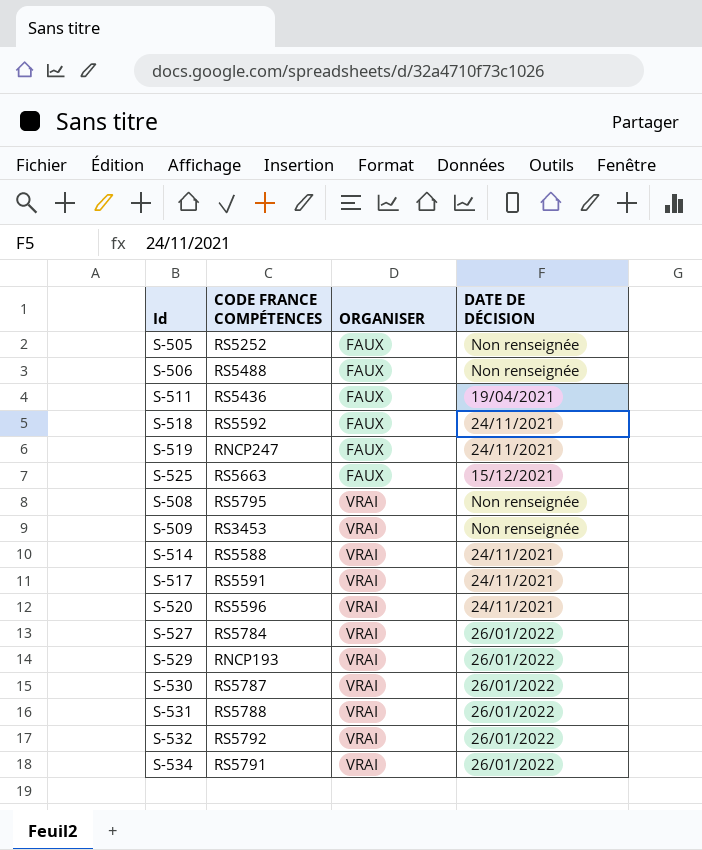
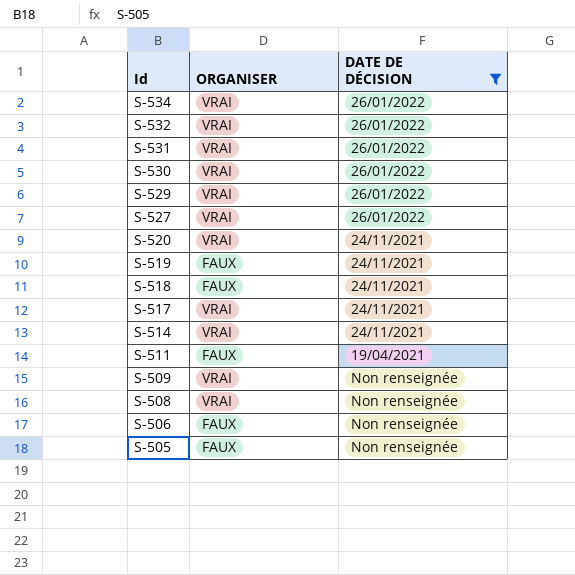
filter: none -> DATE DE DÉCISION != 15/12/2021
row order: ORGANISER ascending -> Id descending
column CODE FRANCE COMPÉTENCES | position: 2 -> none

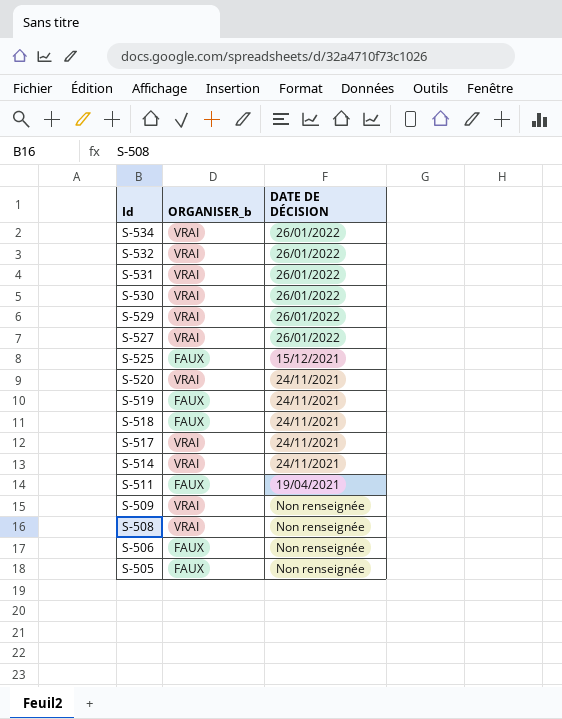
filter: DATE DE DÉCISION != 15/12/2021 -> none
column name: ORGANISER -> ORGANISER_b

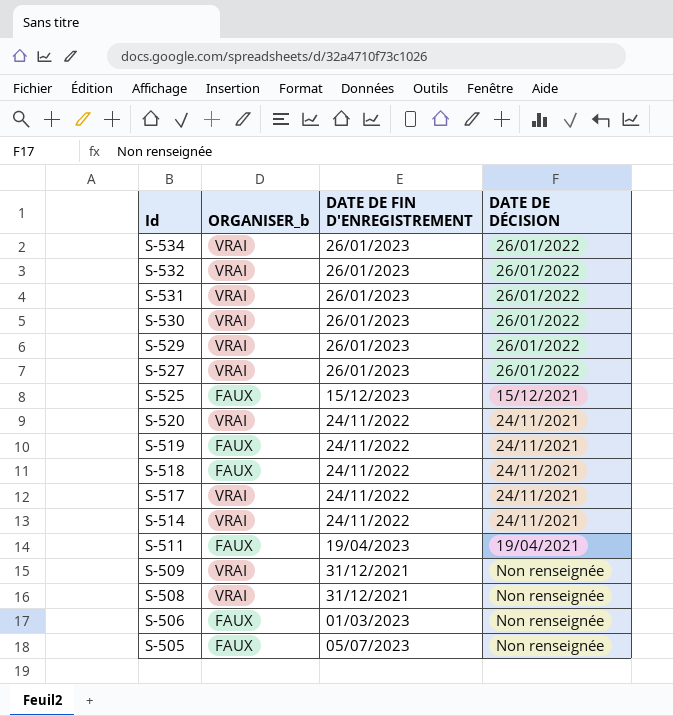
column DATE DE FIN D'ENREGISTREMENT | position: none -> 3

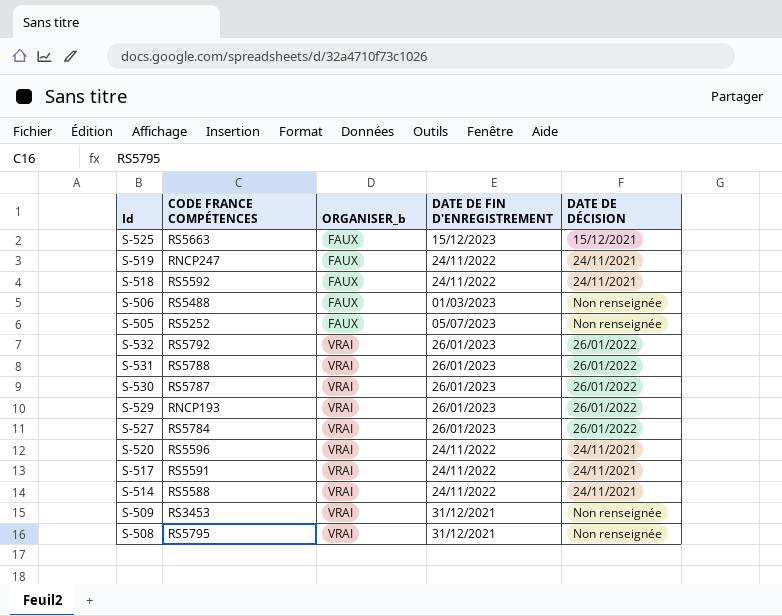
row order: Id descending -> ORGANISER_b ascending
column CODE FRANCE COMPÉTENCES | position: none -> 2
row S-534: VRAI | 26/01/2023 | 26/01/2022 -> none
row S-511: FAUX | 19/04/2023 | 19/04/2021 -> none

